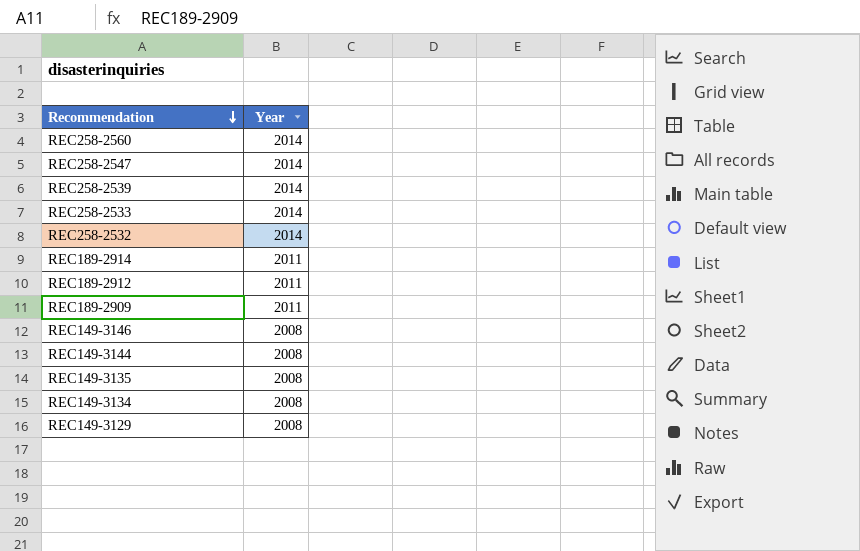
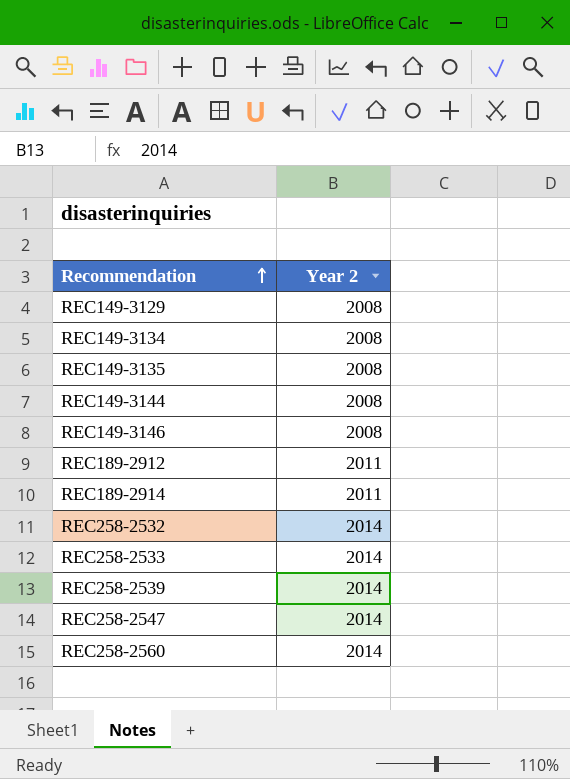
row order: Recommendation descending -> Recommendation ascending
column name: Year -> Year 2
row REC189-2909: 2011 -> none

